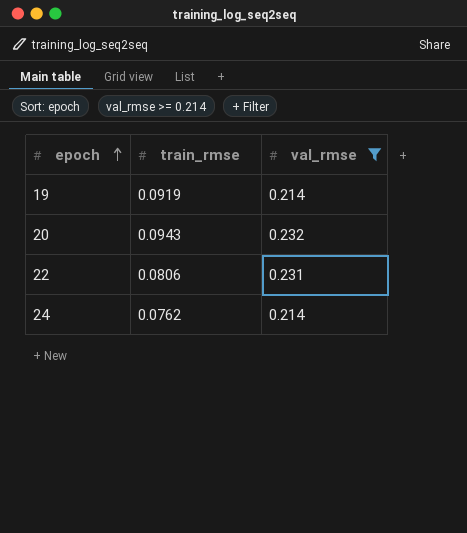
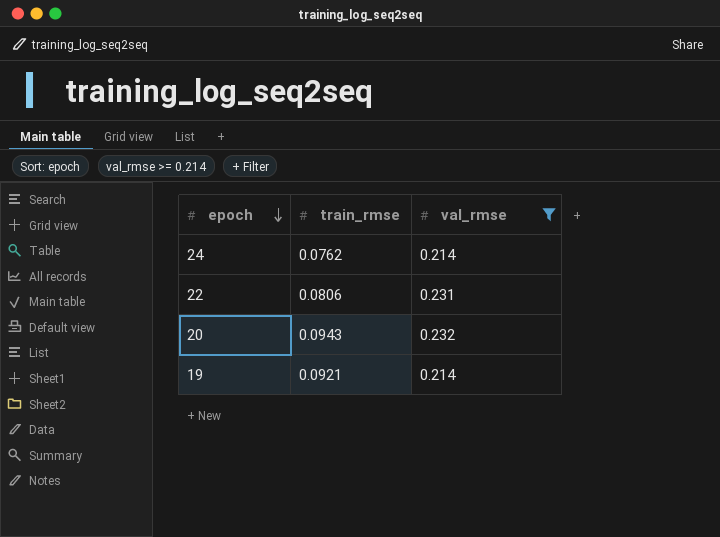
row order: epoch ascending -> epoch descending
19 | train_rmse: 0.0919 -> 0.0921

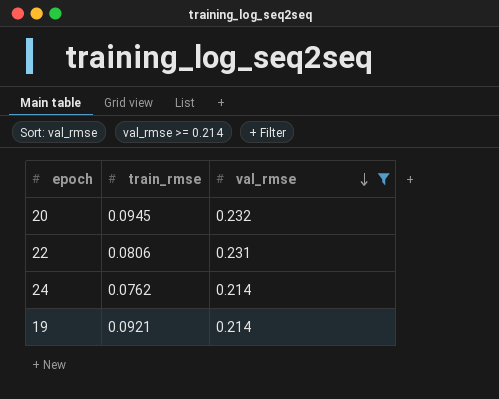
row order: epoch descending -> val_rmse descending
20 | train_rmse: 0.0943 -> 0.0945

